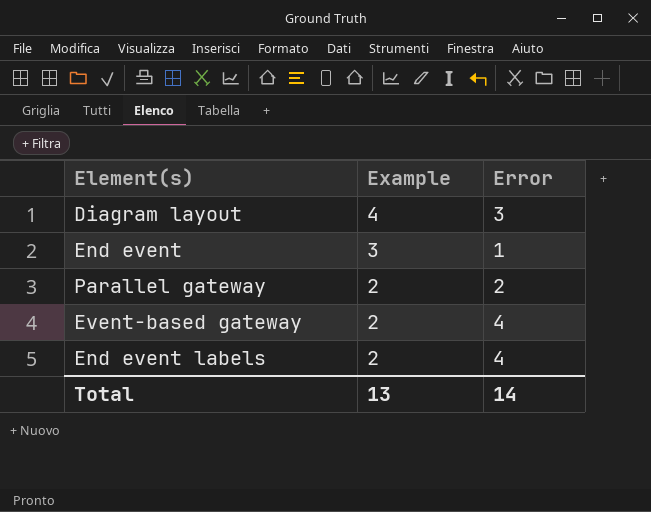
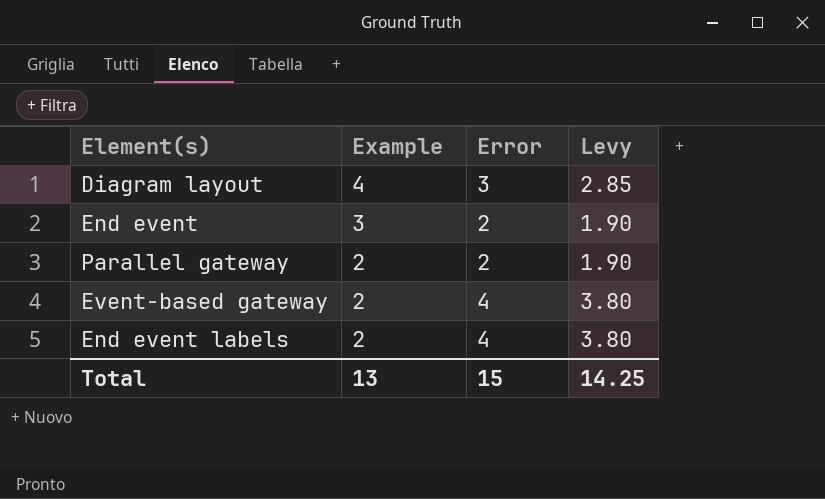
column Levy | formula: none -> [Error] * 0.95
End event | Error: 1 -> 2
Total | Error: 14 -> 15

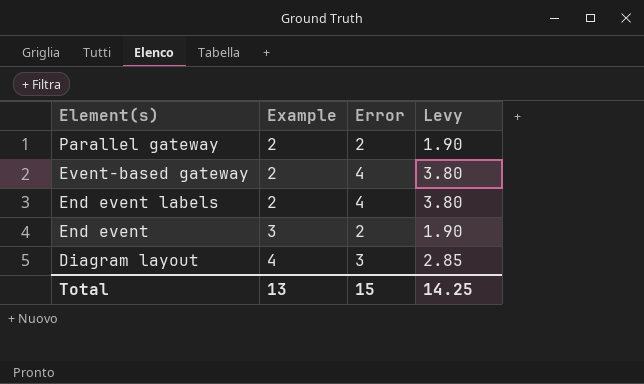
row order: Example descending -> Element(s) descending

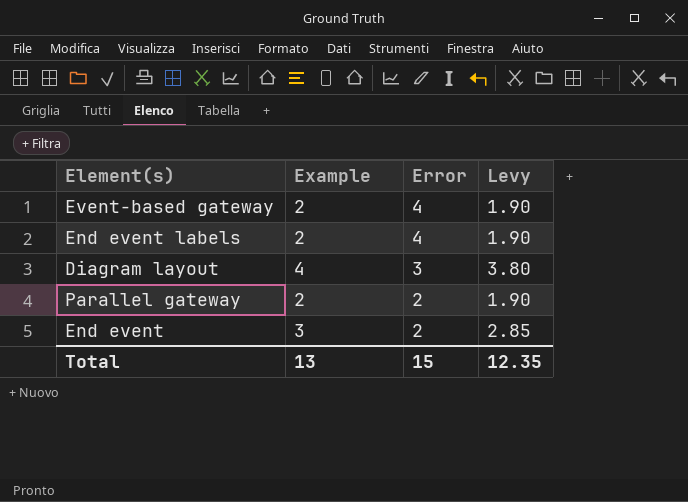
row order: Element(s) descending -> Error descending
column Levy | formula: [Error] * 0.95 -> [Example] * 0.95
Total | Levy: 14.25 -> 12.35

